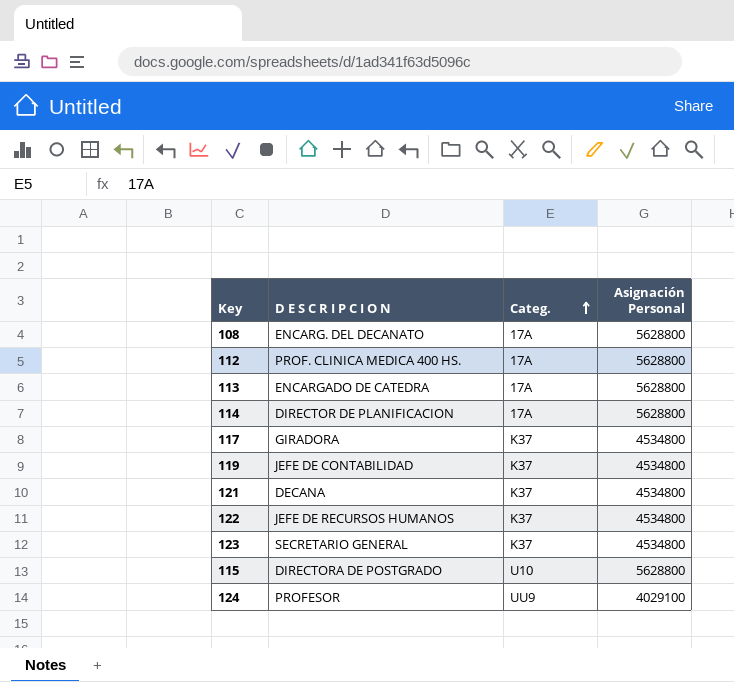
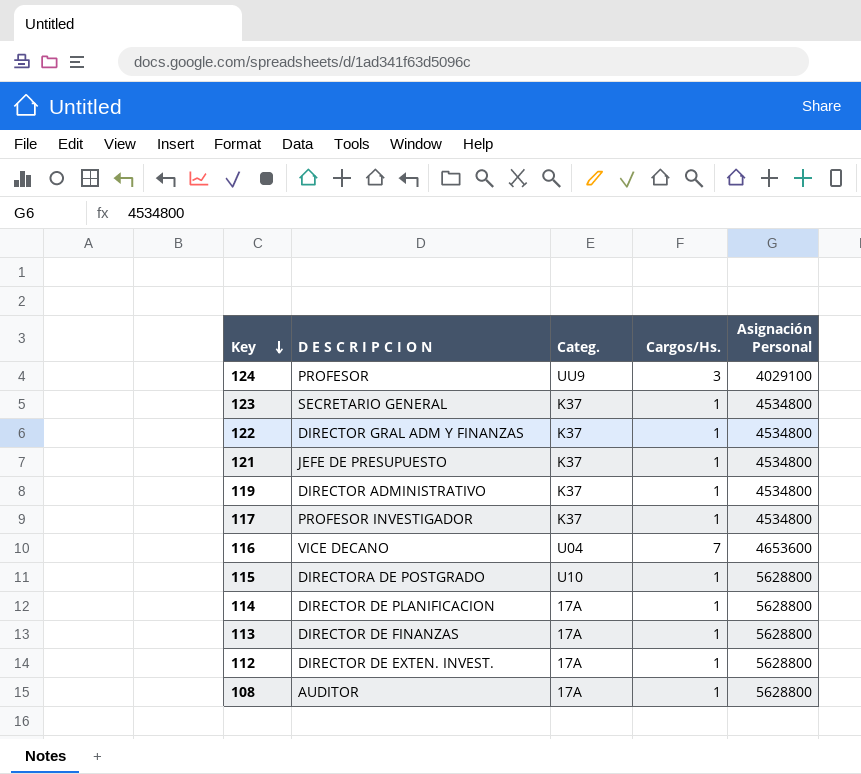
row order: Categ. ascending -> Key descending
column Cargos/Hs. | position: none -> 4
122 | D E S C R I P C I O N: JEFE DE RECURSOS HUMANOS -> DIRECTOR GRAL ADM Y FINANZAS
121 | D E S C R I P C I O N: DECANA -> JEFE DE PRESUPUESTO
119 | D E S C R I P C I O N: JEFE DE CONTABILIDAD -> DIRECTOR ADMINISTRATIVO
117 | D E S C R I P C I O N: GIRADORA -> PROFESOR INVESTIGADOR
row 116: none -> VICE DECANO | U04 | 7 | 4653600
113 | D E S C R I P C I O N: ENCARGADO DE CATEDRA -> DIRECTOR DE FINANZAS
112 | D E S C R I P C I O N: PROF. CLINICA MEDICA 400 HS. -> DIRECTOR DE EXTEN. INVEST.
108 | D E S C R I P C I O N: ENCARG. DEL DECANATO -> AUDITOR

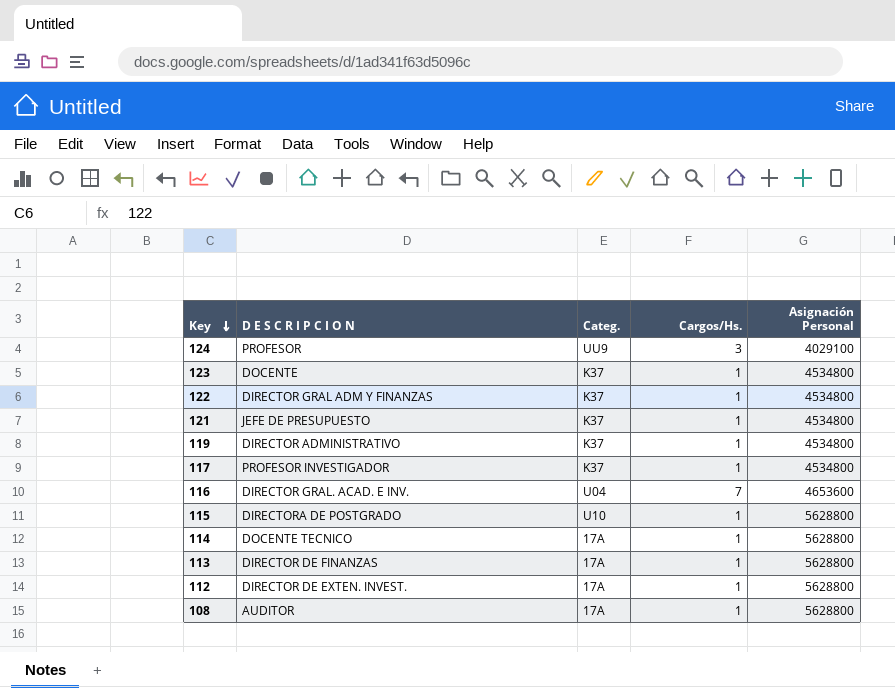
123 | D E S C R I P C I O N: SECRETARIO GENERAL -> DOCENTE
116 | D E S C R I P C I O N: VICE DECANO -> DIRECTOR GRAL. ACAD. E INV.
114 | D E S C R I P C I O N: DIRECTOR DE PLANIFICACION -> DOCENTE TECNICO

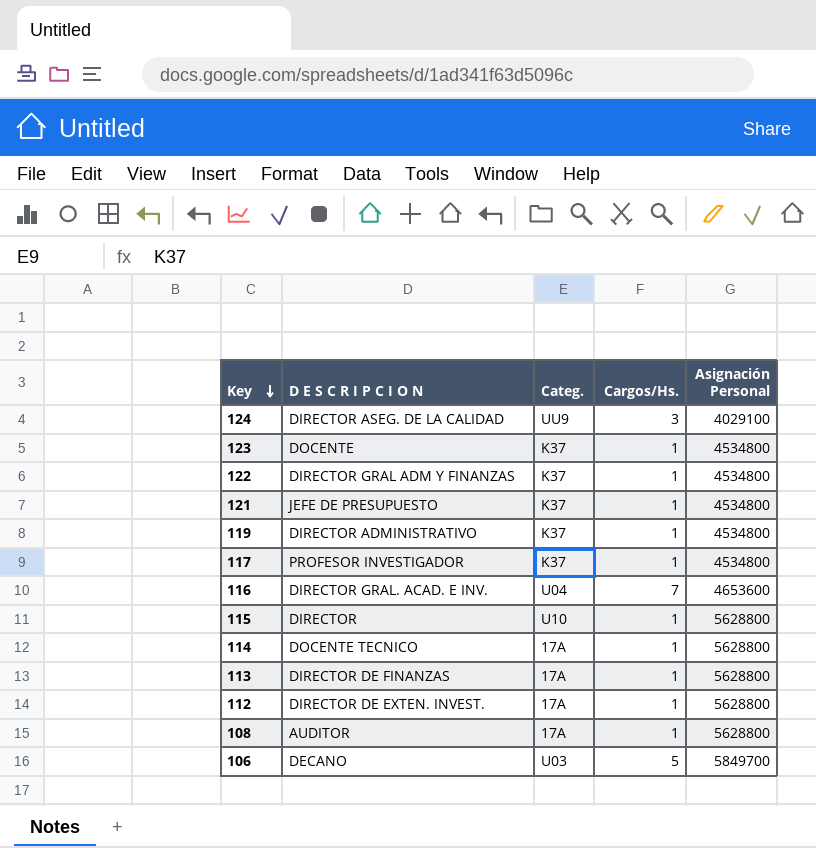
124 | D E S C R I P C I O N: PROFESOR -> DIRECTOR ASEG. DE LA CALIDAD
115 | D E S C R I P C I O N: DIRECTORA DE POSTGRADO -> DIRECTOR
row 106: none -> DECANO | U03 | 5 | 5849700

